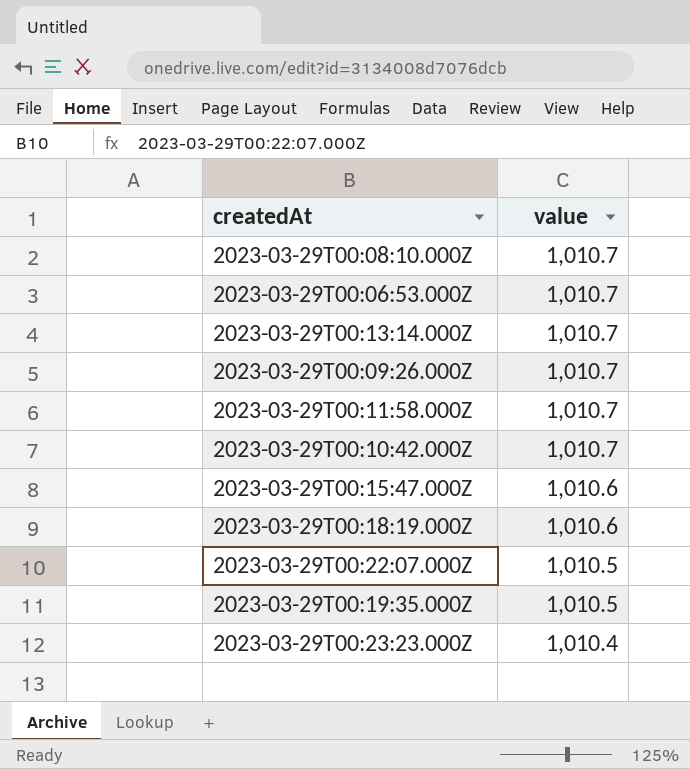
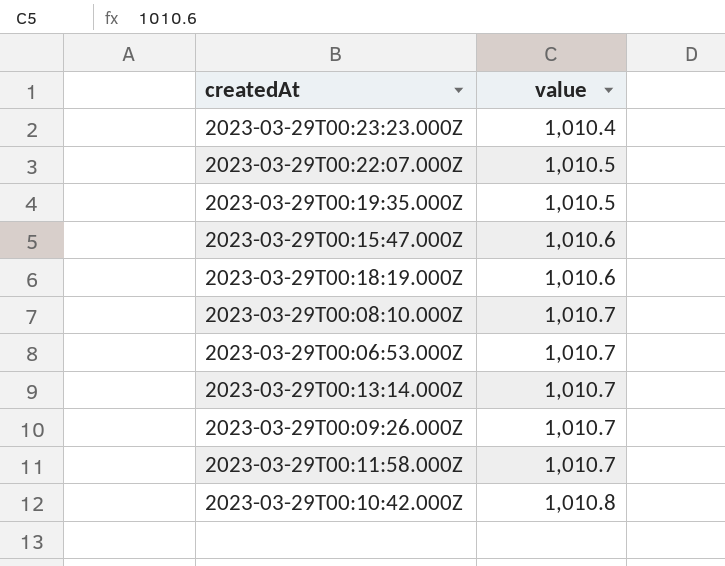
row order: value descending -> value ascending
2023-03-29T00:10:42.000Z | value: 1,010.7 -> 1,010.8

